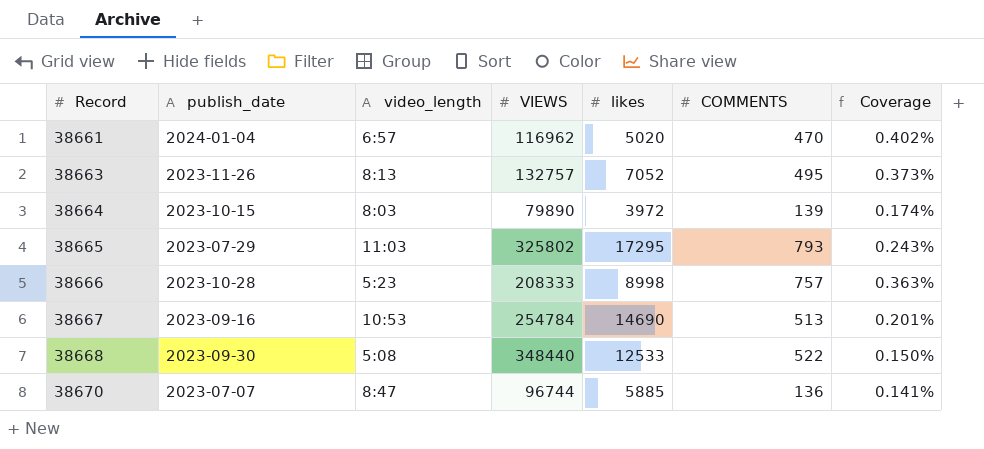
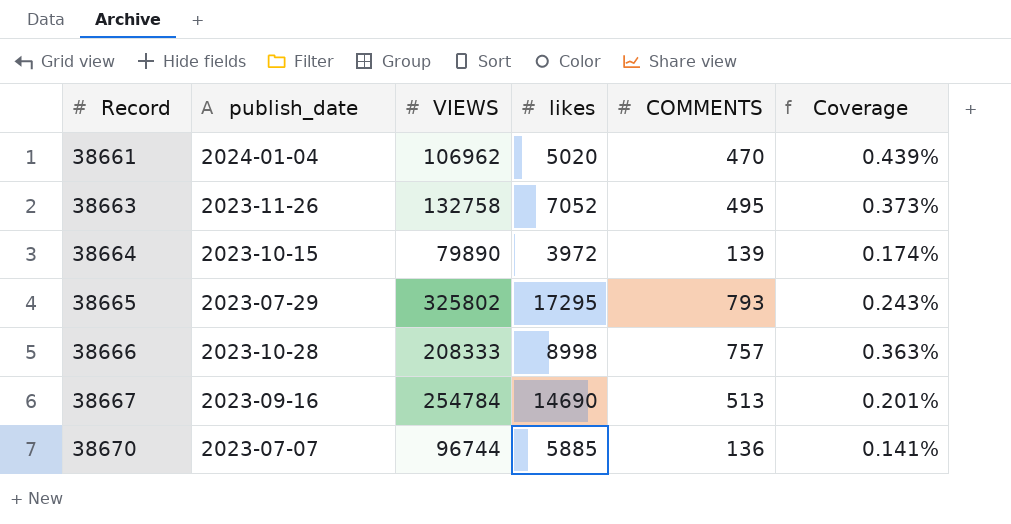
column video_length | position: 3 -> none
row 38668: 2023-09-30 | 5:08 | 348440 | 12533 | 522 | 0.150% -> none
38661 | VIEWS: 116962 -> 106962
38661 | Coverage: 0.402% -> 0.439%
38663 | VIEWS: 132757 -> 132758

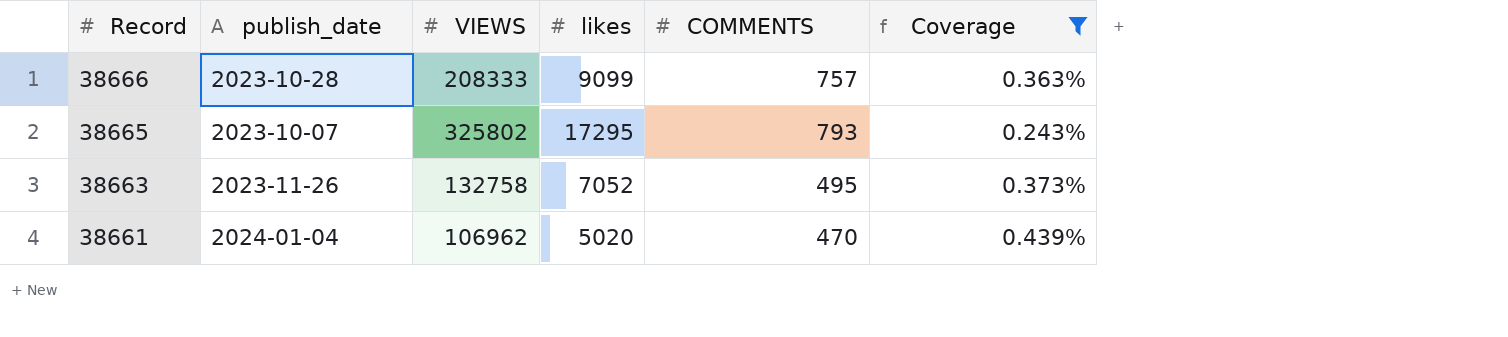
filter: none -> Coverage >= 0.243%
row order: Record ascending -> Record descending
38666 | likes: 8998 -> 9099
38665 | publish_date: 2023-07-29 -> 2023-10-07

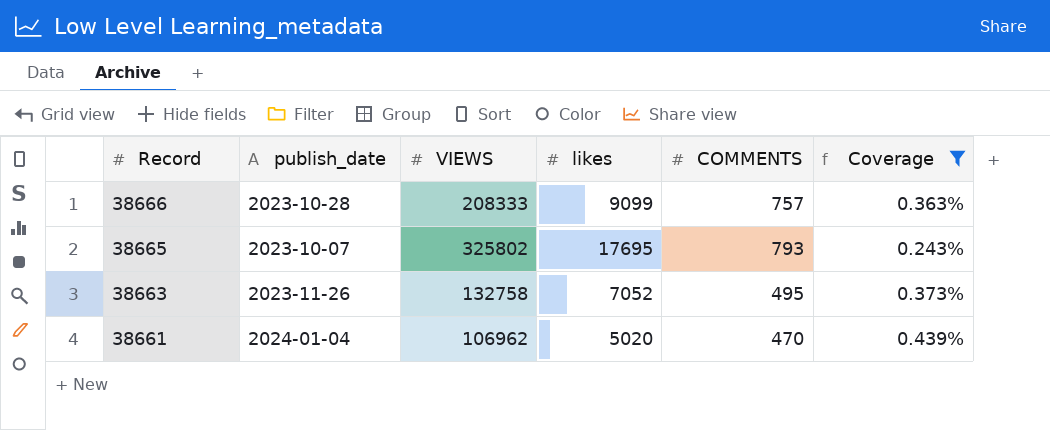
38665 | likes: 17295 -> 17695

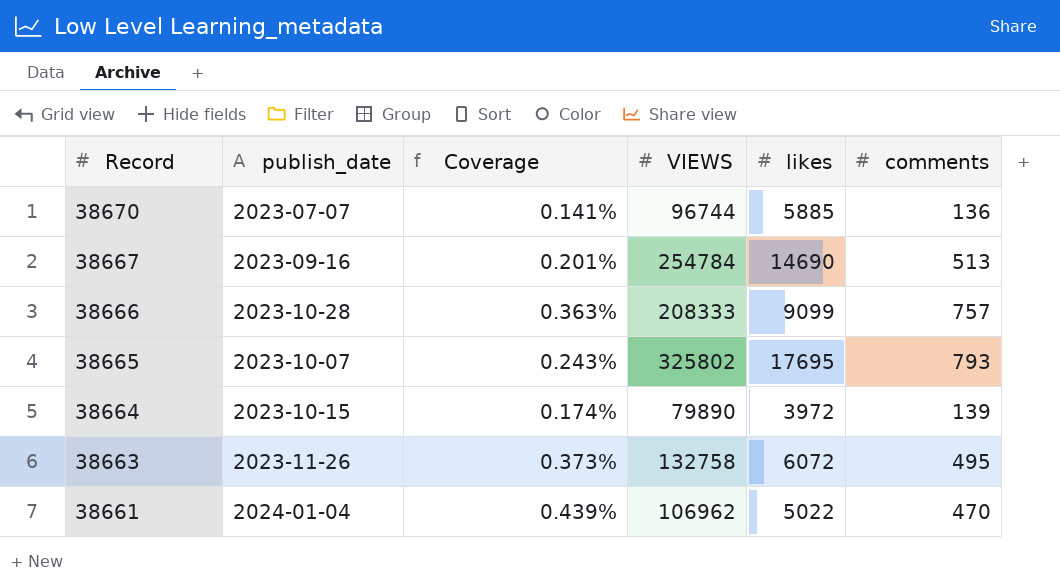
filter: Coverage >= 0.243% -> none
column Coverage | position: 6 -> 3
column name: COMMENTS -> comments
38663 | likes: 7052 -> 6072
38661 | likes: 5020 -> 5022

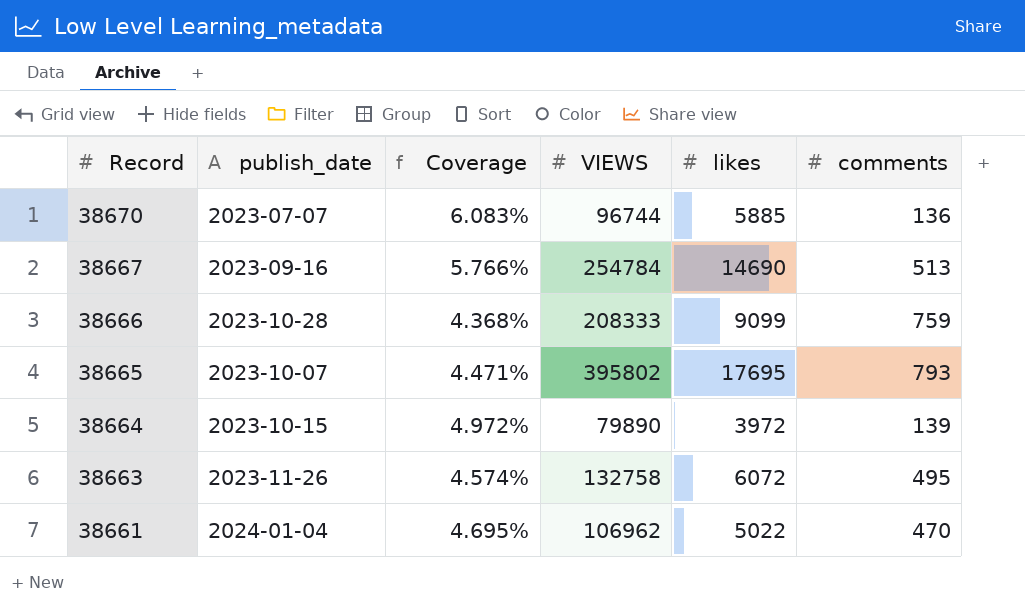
column Coverage | formula: [comments] / [VIEWS] -> [likes] / [VIEWS]
38666 | comments: 757 -> 759
38665 | VIEWS: 325802 -> 395802

